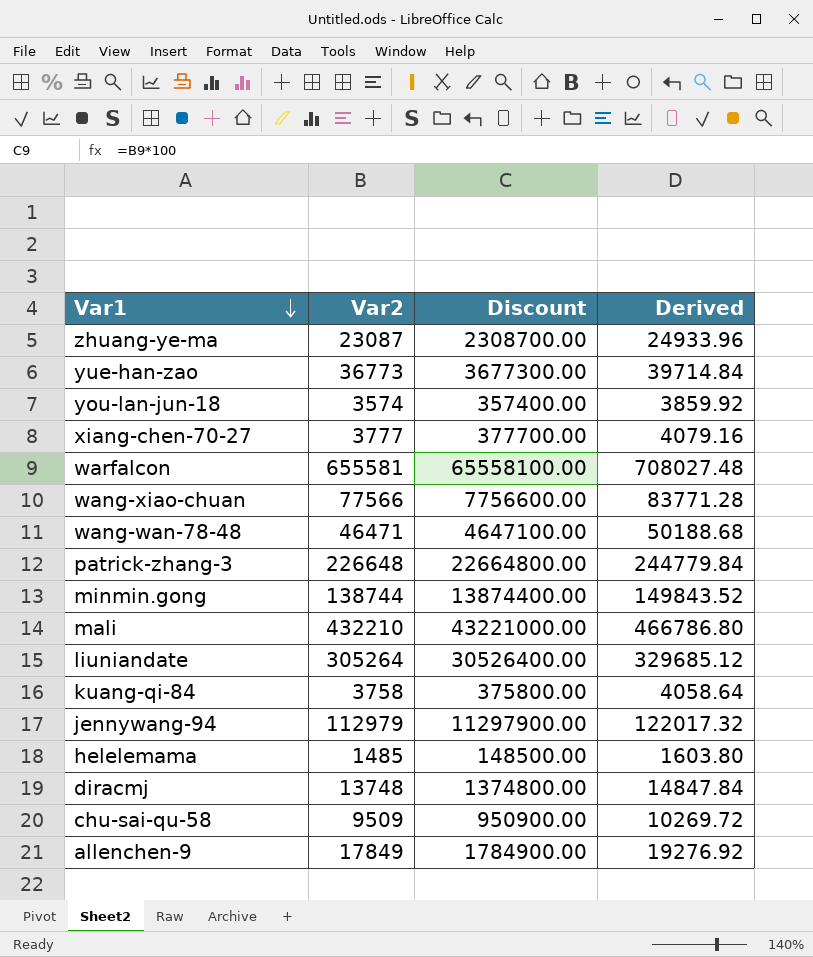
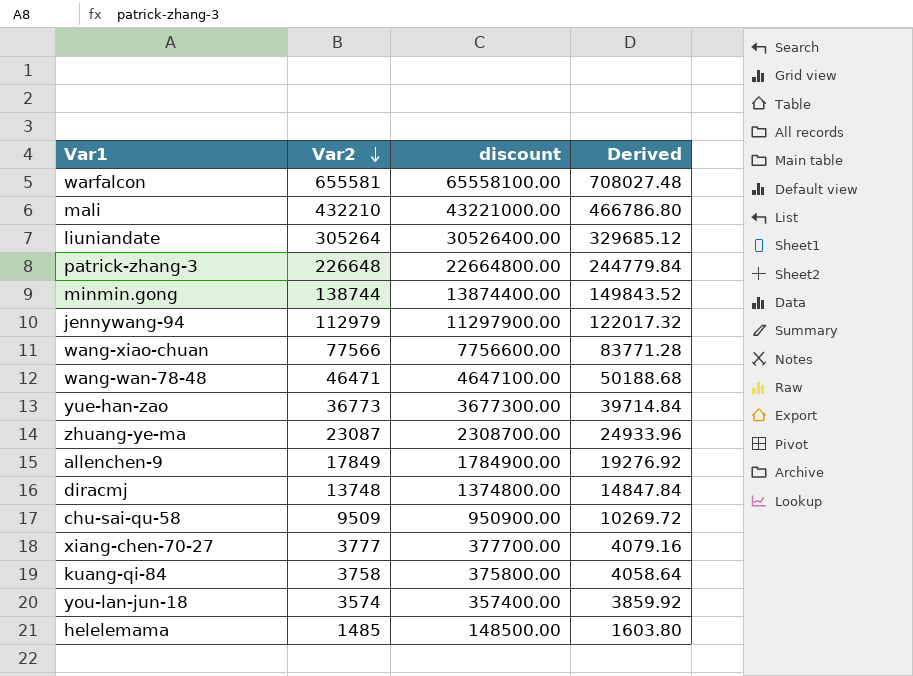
row order: Var1 descending -> Var2 descending
column name: Discount -> discount

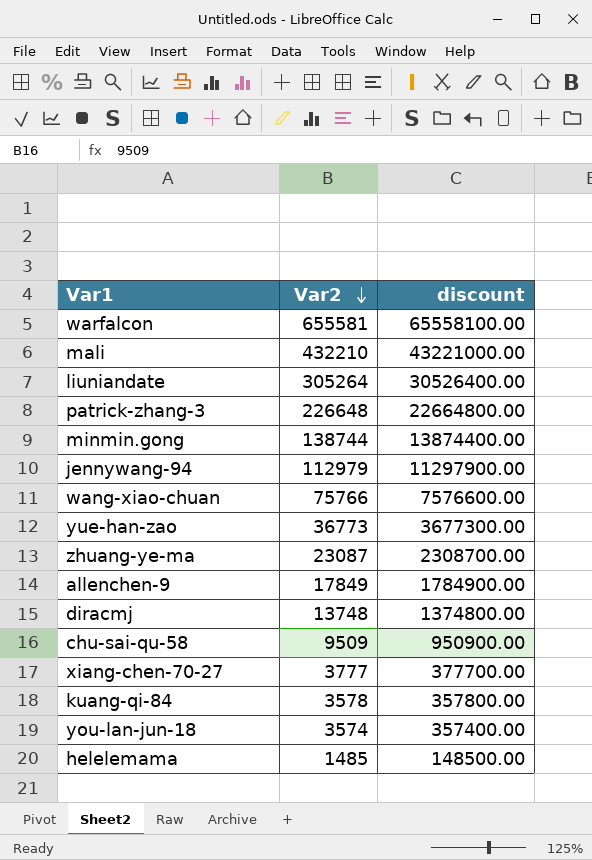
column Derived | formula: [Var2] * 1.08 -> none
row wang-wan-78-48: 46471 | 4647100.00 | 50188.68 -> none
wang-xiao-chuan | Var2: 77566 -> 75766
wang-xiao-chuan | discount: 7756600.00 -> 7576600.00
kuang-qi-84 | Var2: 3758 -> 3578
kuang-qi-84 | discount: 375800.00 -> 357800.00

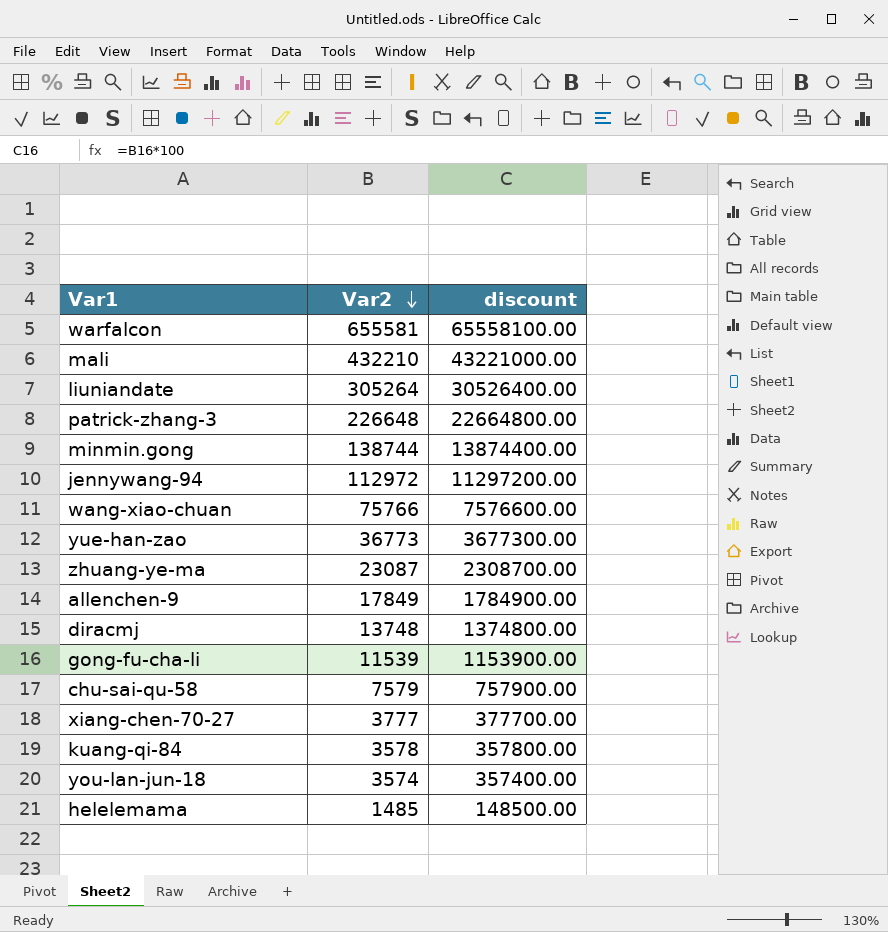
jennywang-94 | Var2: 112979 -> 112972
jennywang-94 | discount: 11297900.00 -> 11297200.00
row gong-fu-cha-li: none -> 11539 | 1153900.00
chu-sai-qu-58 | Var2: 9509 -> 7579
chu-sai-qu-58 | discount: 950900.00 -> 757900.00

